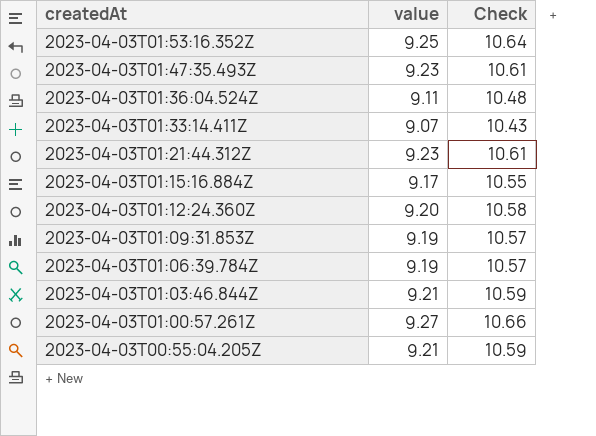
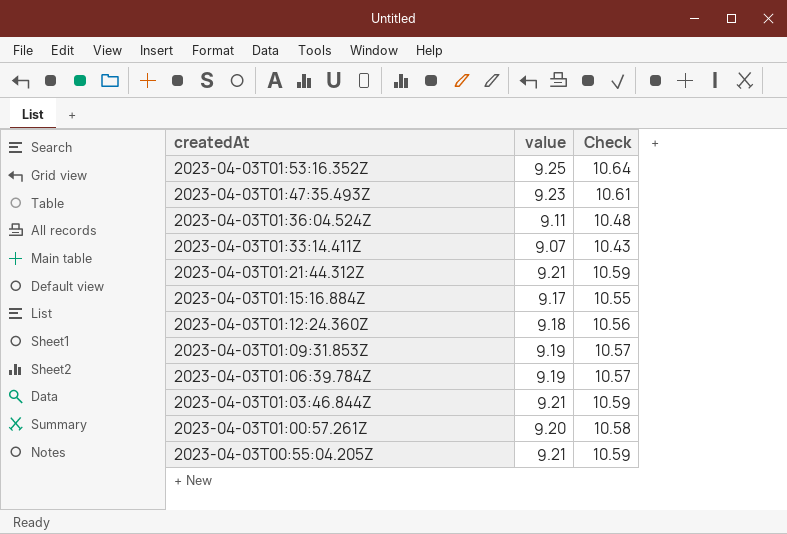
2023-04-03T01:21:44.312Z | value: 9.23 -> 9.21
2023-04-03T01:21:44.312Z | Check: 10.61 -> 10.59
2023-04-03T01:12:24.360Z | value: 9.20 -> 9.18
2023-04-03T01:12:24.360Z | Check: 10.58 -> 10.56
2023-04-03T01:00:57.261Z | value: 9.27 -> 9.20
2023-04-03T01:00:57.261Z | Check: 10.66 -> 10.58

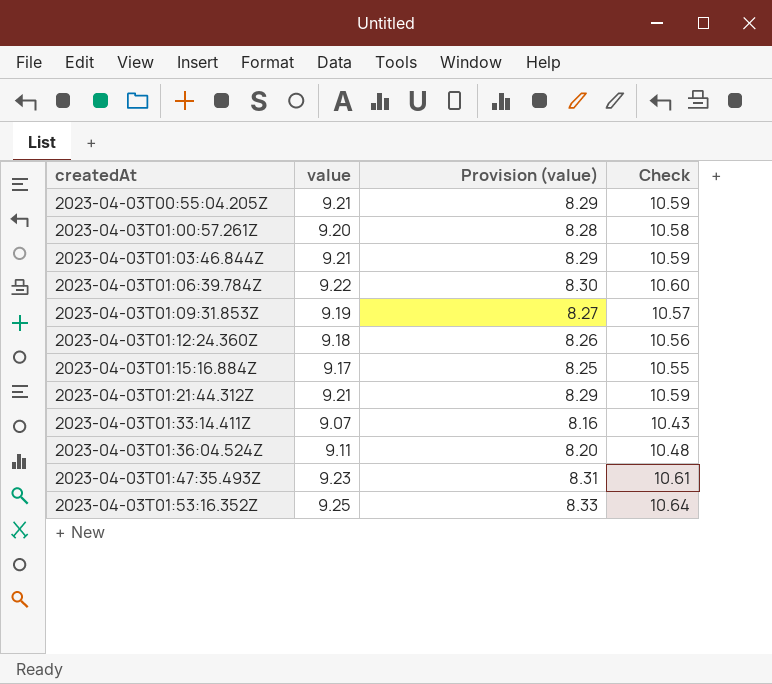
row order: createdAt descending -> createdAt ascending
column Provision (value) | formula: none -> [value] * 0.9
2023-04-03T01:06:39.784Z | value: 9.19 -> 9.22
2023-04-03T01:06:39.784Z | Check: 10.57 -> 10.60

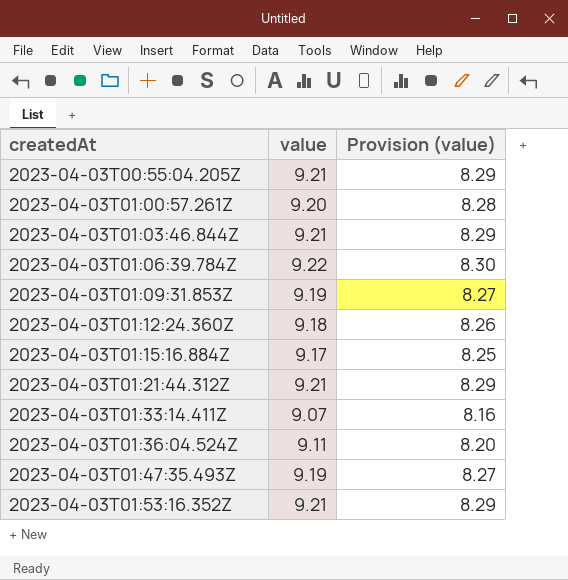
column Check | formula: [value] * 1.15 -> none
2023-04-03T01:47:35.493Z | value: 9.23 -> 9.19
2023-04-03T01:47:35.493Z | Provision (value): 8.31 -> 8.27
2023-04-03T01:53:16.352Z | value: 9.25 -> 9.21
2023-04-03T01:53:16.352Z | Provision (value): 8.33 -> 8.29

